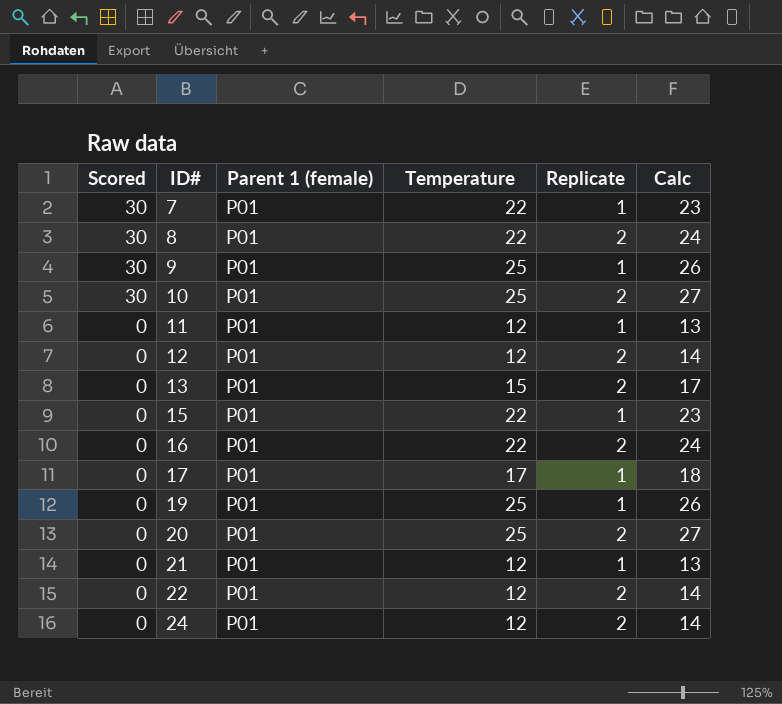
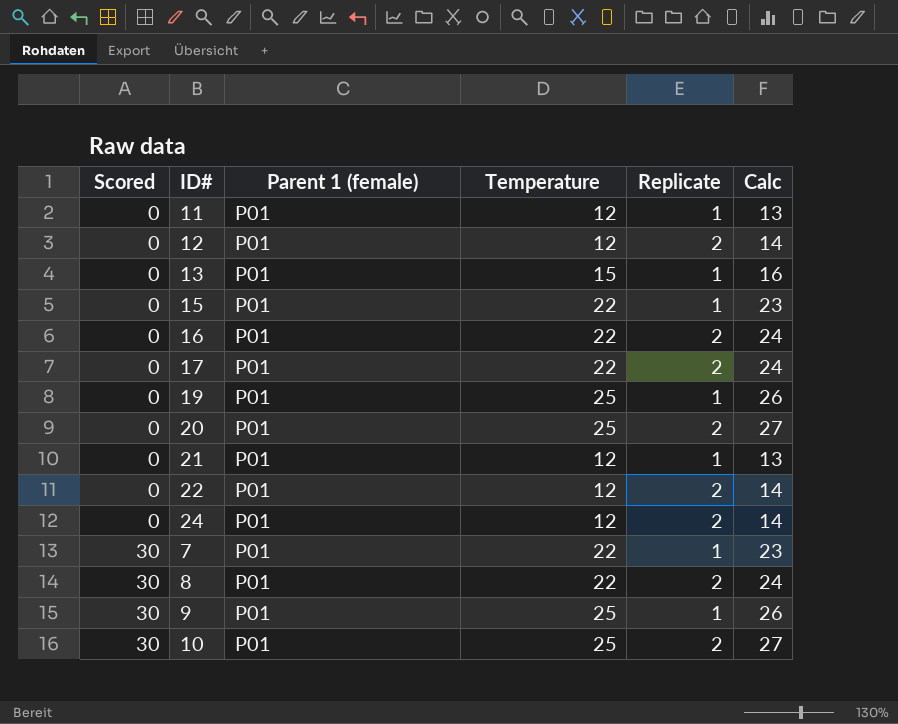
row order: Scored descending -> Scored ascending
13 | Replicate: 2 -> 1
13 | Calc: 17 -> 16
17 | Temperature: 17 -> 22
17 | Replicate: 1 -> 2
17 | Calc: 18 -> 24

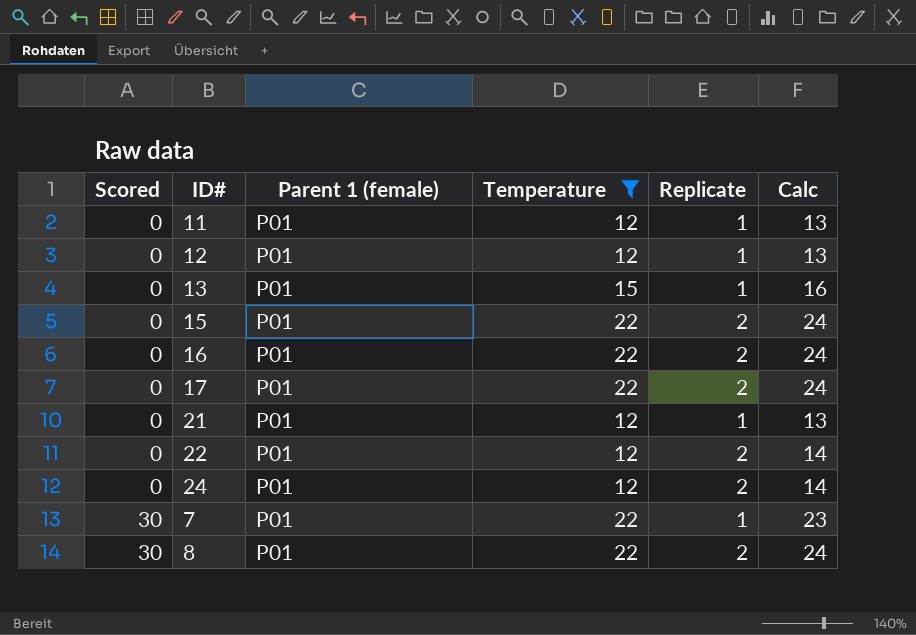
filter: none -> Temperature != 25
12 | Replicate: 2 -> 1
12 | Calc: 14 -> 13
15 | Replicate: 1 -> 2
15 | Calc: 23 -> 24

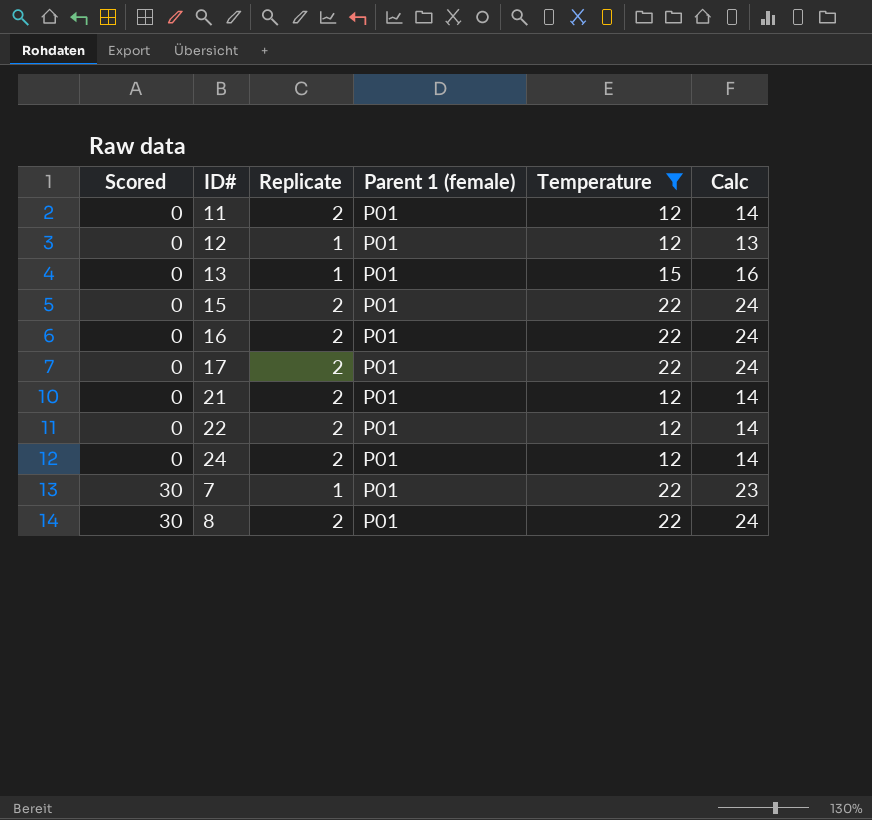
column Replicate | position: 5 -> 3
11 | Replicate: 1 -> 2
11 | Calc: 13 -> 14
21 | Replicate: 1 -> 2
21 | Calc: 13 -> 14

